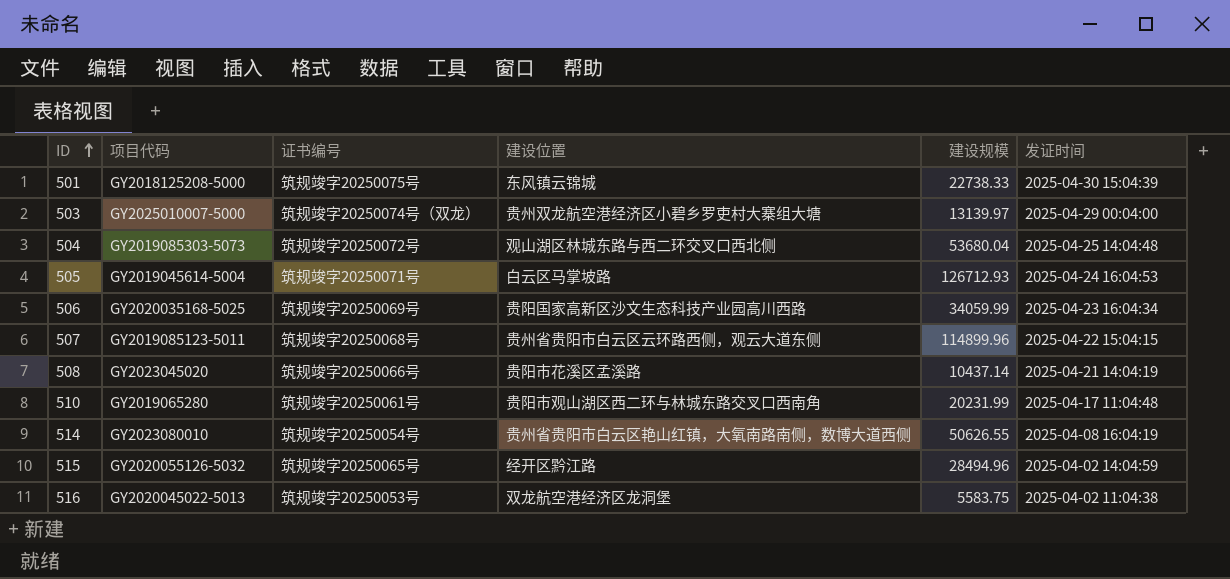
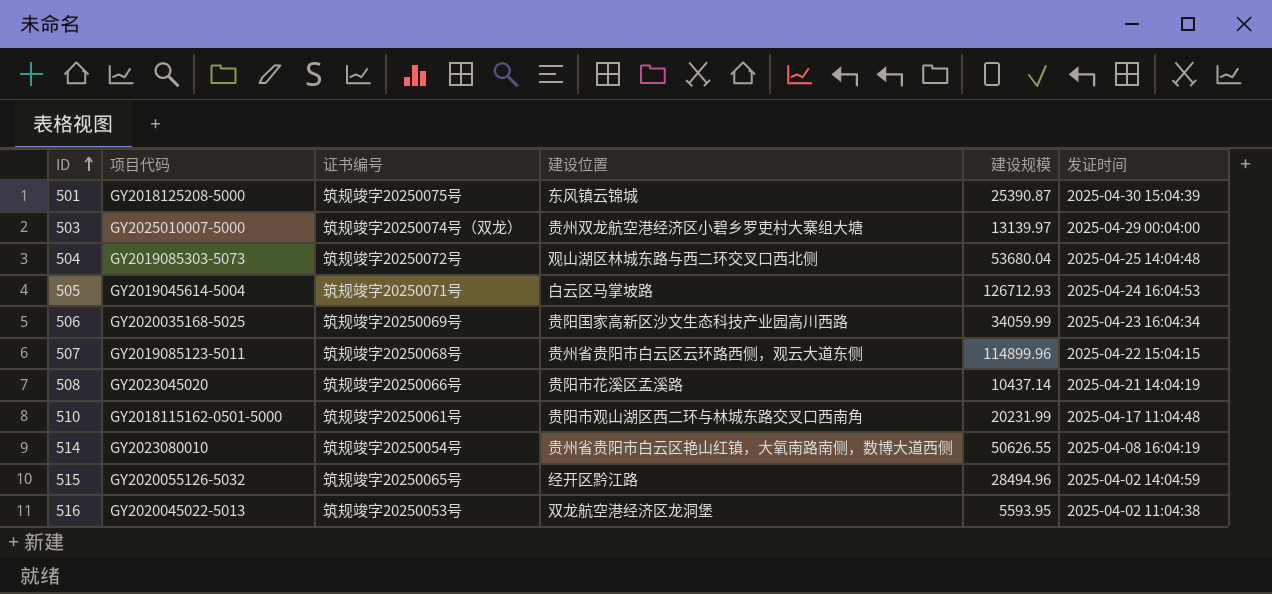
501 | 建设规模: 22738.33 -> 25390.87
510 | 项目代码: GY2019065280 -> GY2018115162-0501-5000
516 | 建设规模: 5583.75 -> 5593.95

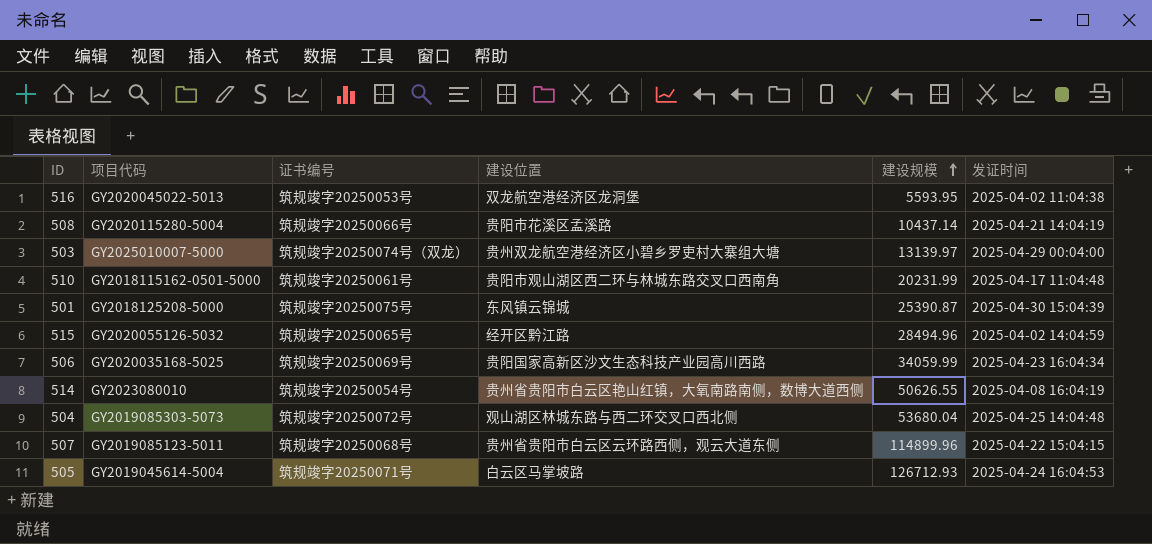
row order: ID ascending -> 建设规模 ascending
508 | 项目代码: GY2023045020 -> GY2020115280-5004

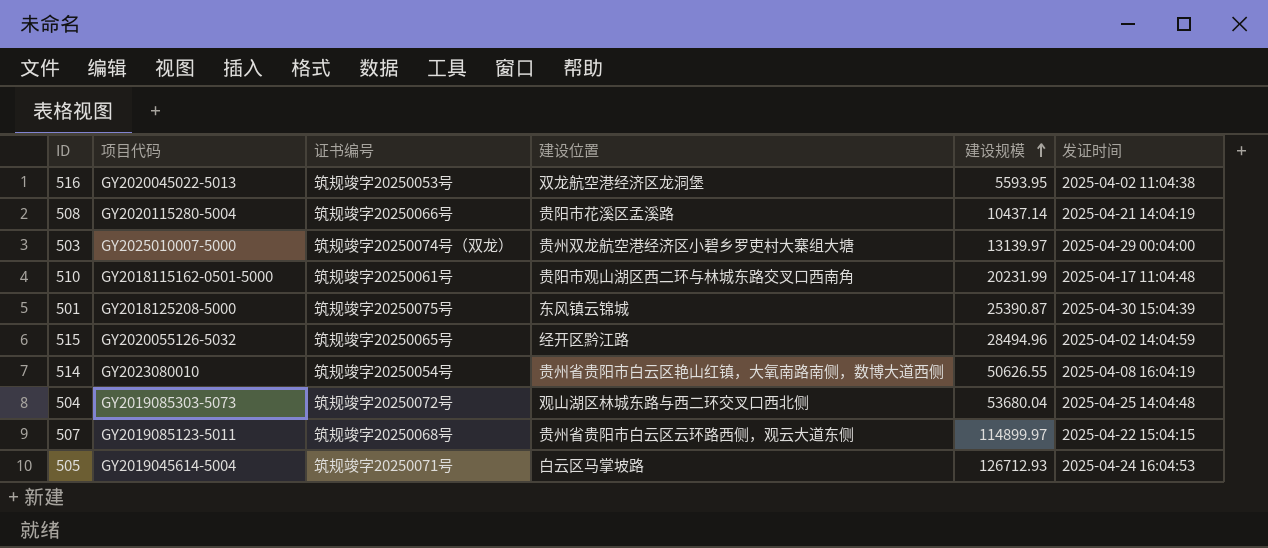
row 506: GY2020035168-5025 | 筑规竣字20250069号 | 贵阳国家高新区沙文生态科技产业园高川西路 | 34059.99 | 2025-04-23 16:04:34 -> none
507 | 建设规模: 114899.96 -> 114899.97

